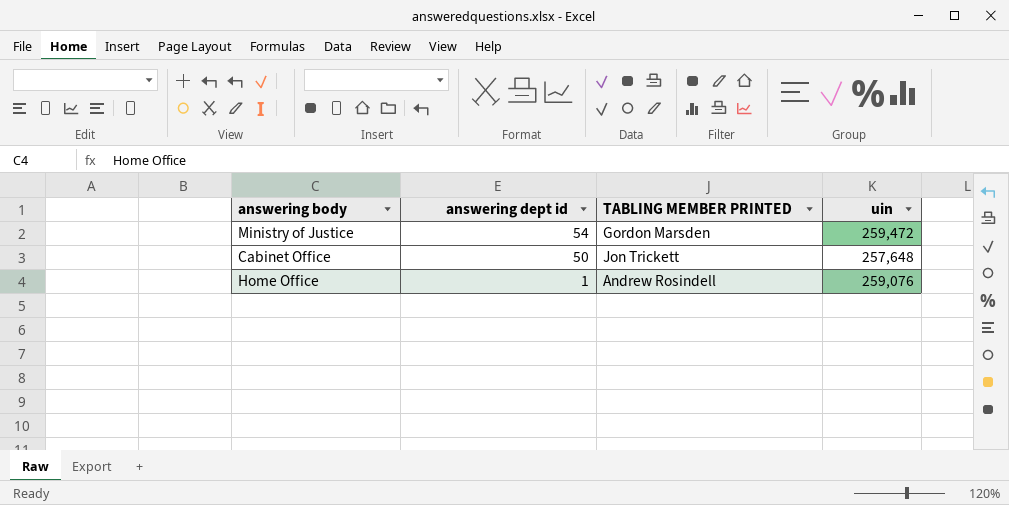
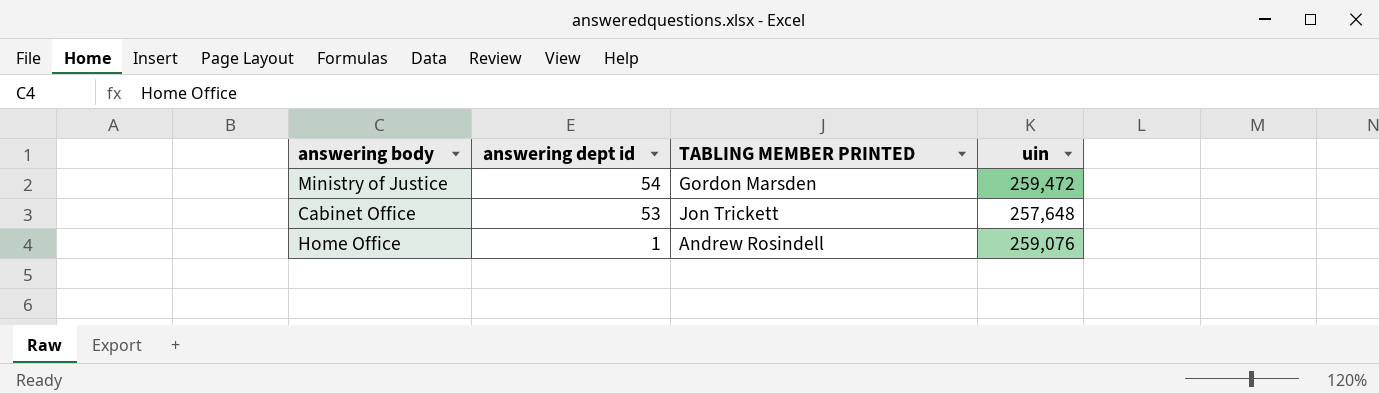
Cabinet Office | answering dept id: 50 -> 53

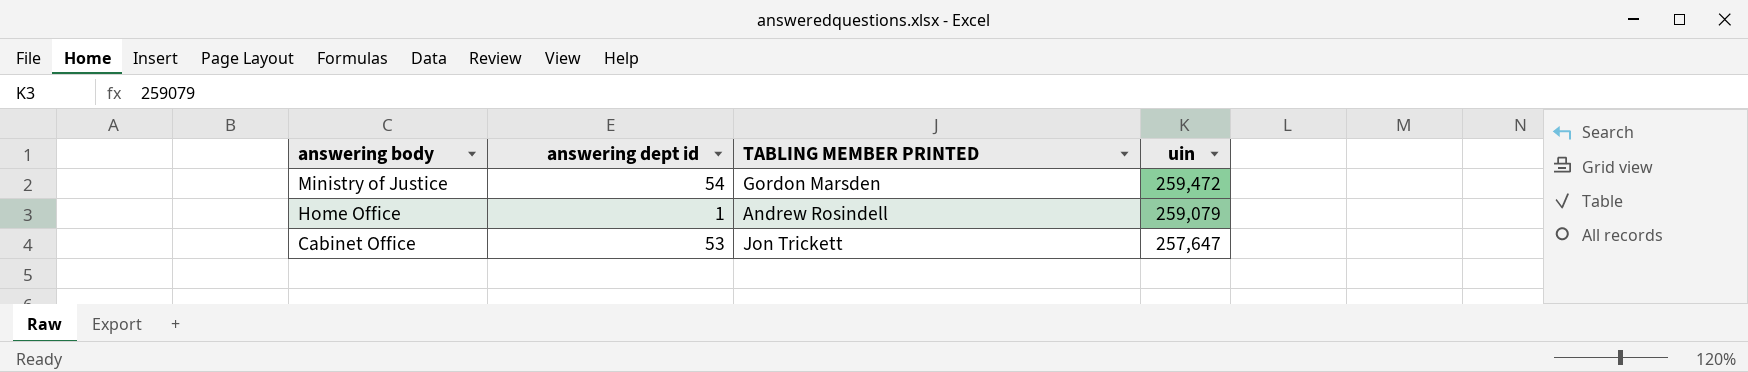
row order: answering dept id descending -> answering body descending
Home Office | uin: 259,076 -> 259,079
Cabinet Office | uin: 257,648 -> 257,647

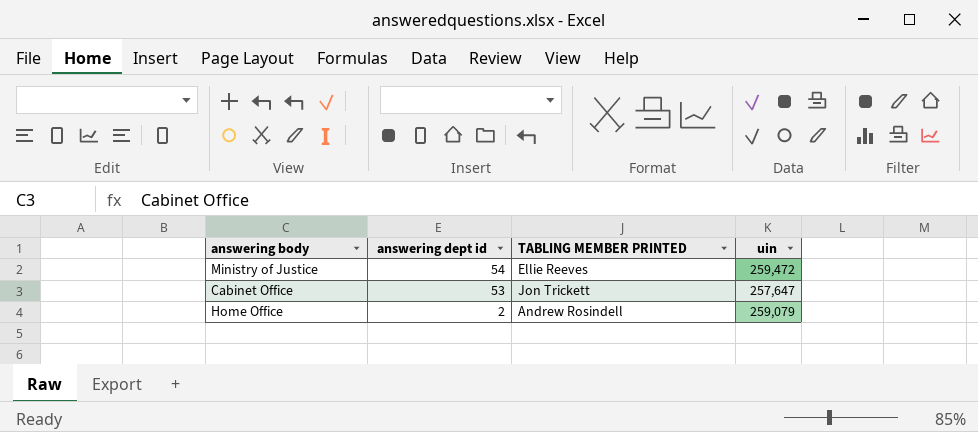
row order: answering body descending -> answering dept id descending
Ministry of Justice | TABLING MEMBER PRINTED: Gordon Marsden -> Ellie Reeves
Home Office | answering dept id: 1 -> 2

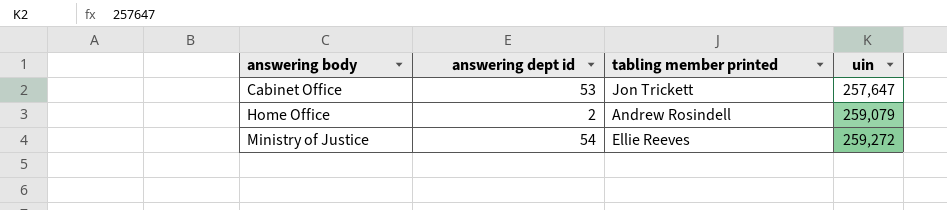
row order: answering dept id descending -> answering body ascending
column name: TABLING MEMBER PRINTED -> tabling member printed
Ministry of Justice | uin: 259,472 -> 259,272

